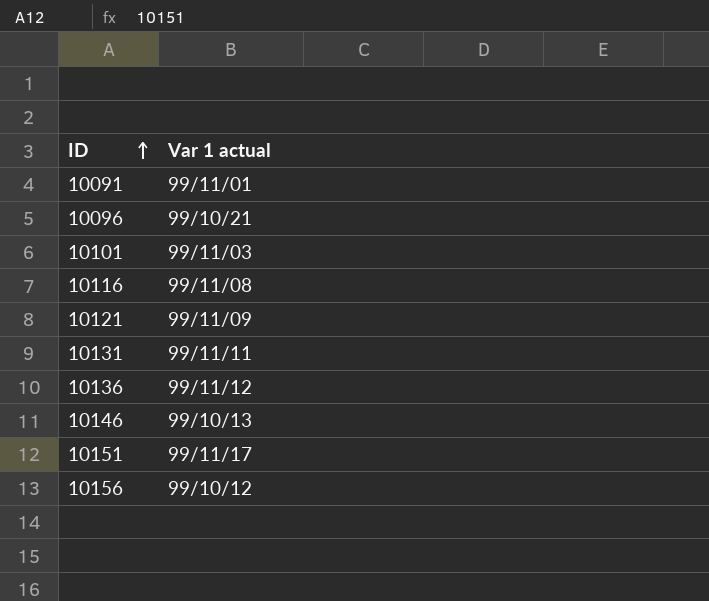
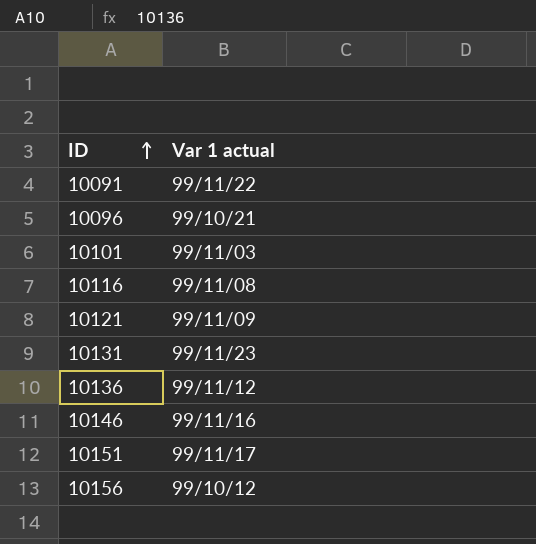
10091 | Var 1 actual: 99/11/01 -> 99/11/22
10131 | Var 1 actual: 99/11/11 -> 99/11/23
10146 | Var 1 actual: 99/10/13 -> 99/11/16

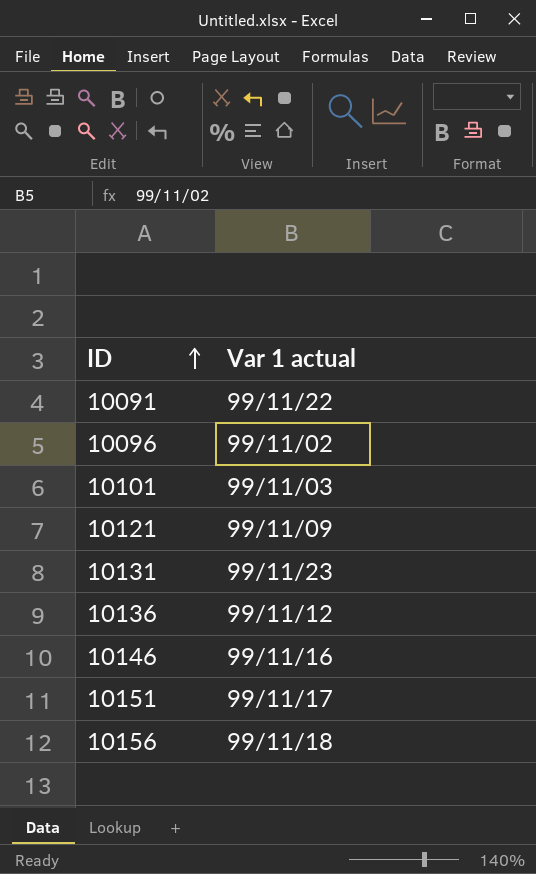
row 10116: 99/11/08 -> none
10096 | Var 1 actual: 99/10/21 -> 99/11/02
10156 | Var 1 actual: 99/10/12 -> 99/11/18

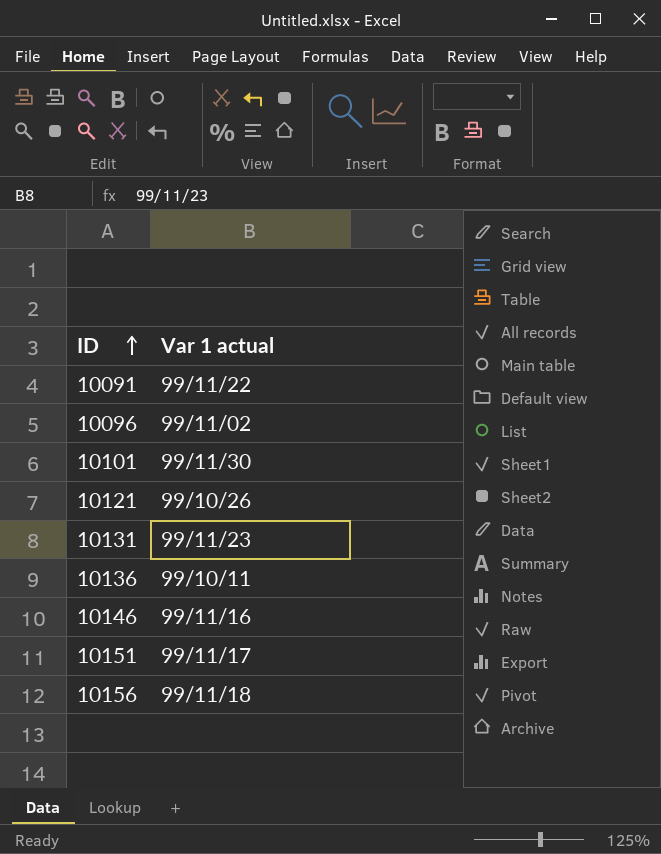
10101 | Var 1 actual: 99/11/03 -> 99/11/30
10121 | Var 1 actual: 99/11/09 -> 99/10/26
10136 | Var 1 actual: 99/11/12 -> 99/10/11

